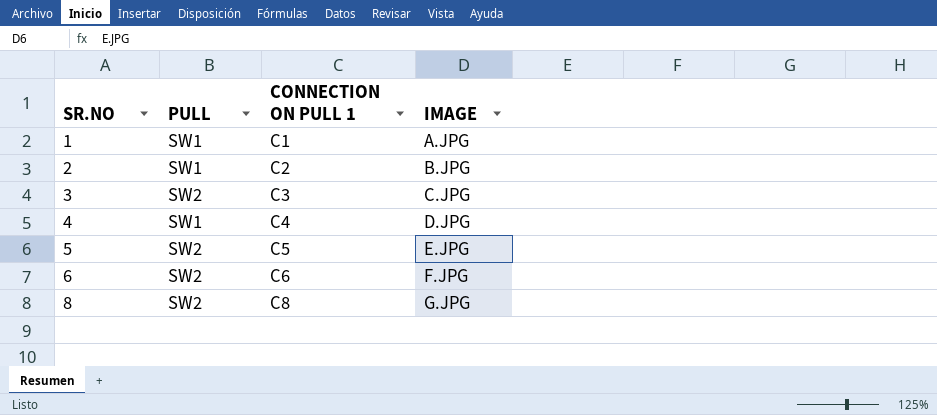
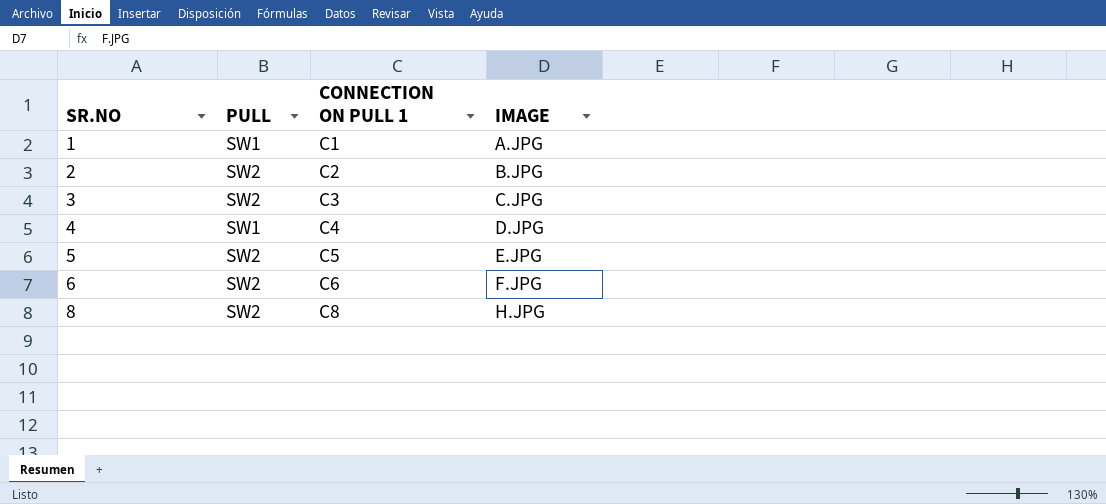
2 | PULL: SW1 -> SW2
8 | IMAGE: G.JPG -> H.JPG

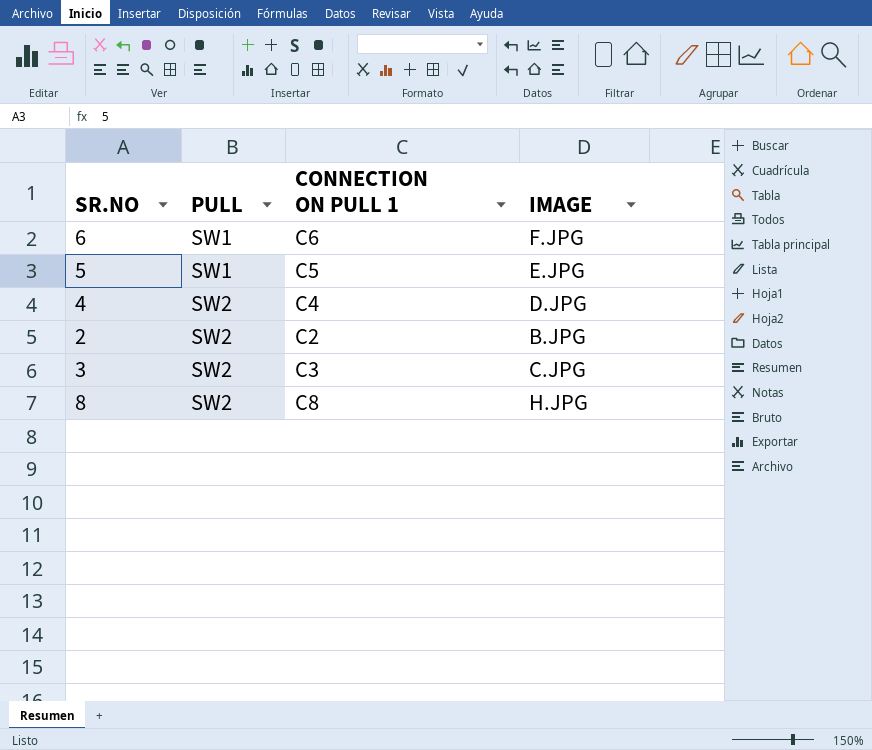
row order: SR.NO ascending -> PULL ascending
row 1: SW1 | C1 | A.JPG -> none
6 | PULL: SW2 -> SW1
5 | PULL: SW2 -> SW1
4 | PULL: SW1 -> SW2

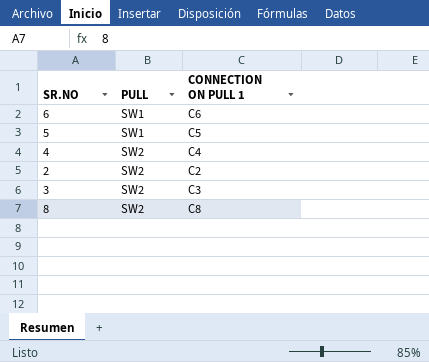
column IMAGE | position: 4 -> none

